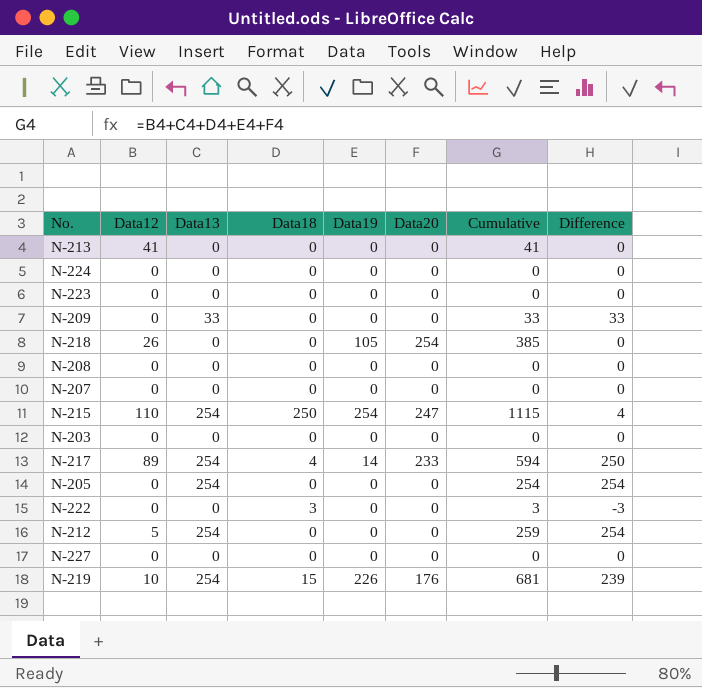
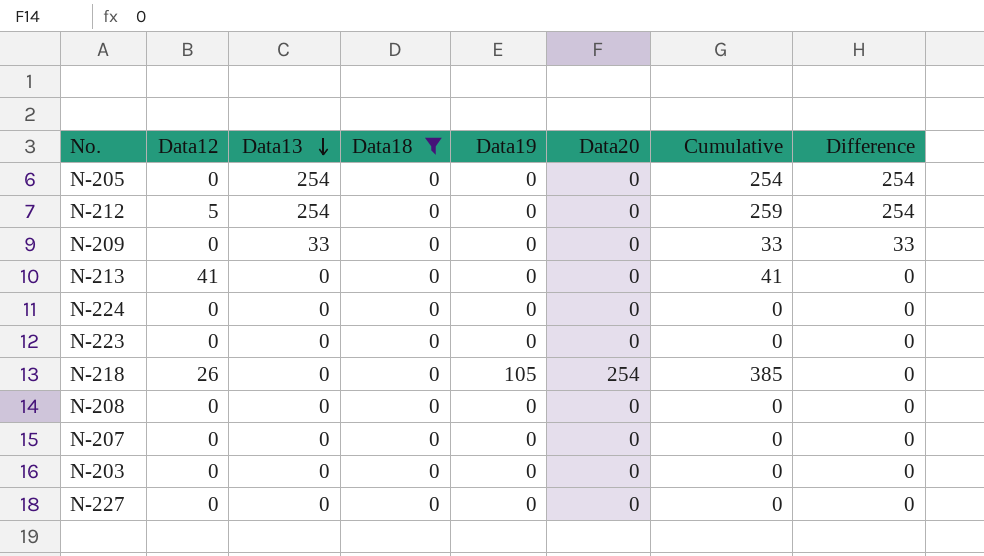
filter: none -> Data18 = 0
row order: none -> Data13 descending

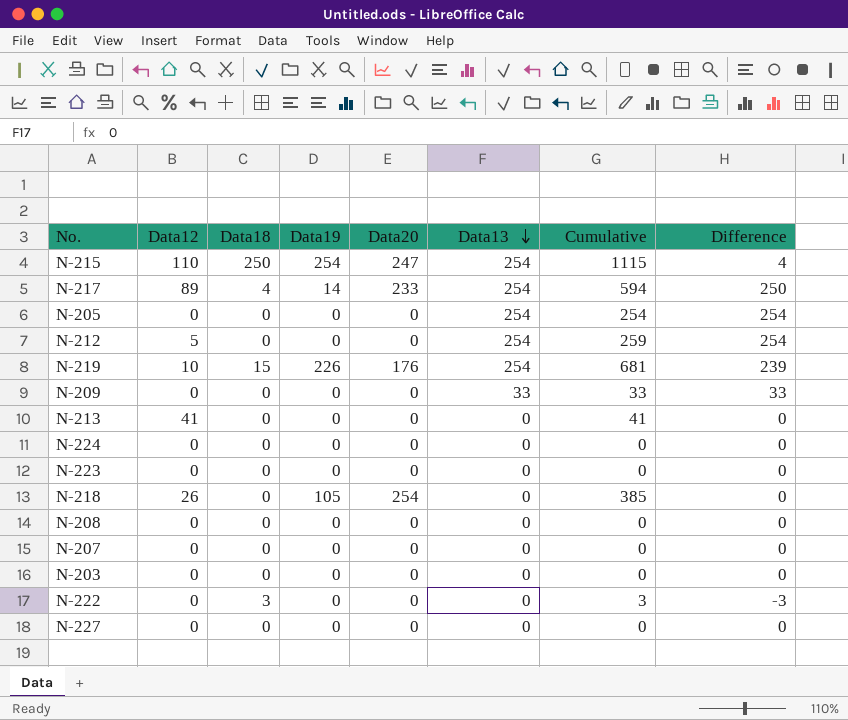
filter: Data18 = 0 -> none
column Data13 | position: 3 -> 6

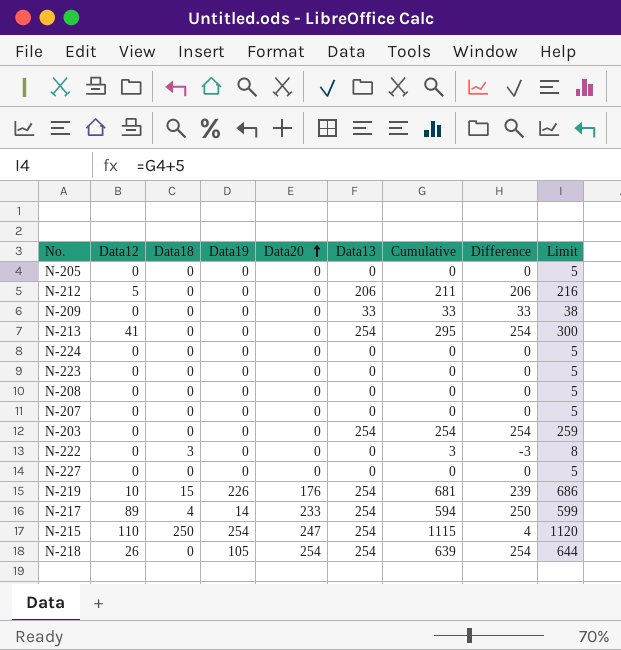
row order: Data13 descending -> Data20 ascending
column Limit | formula: none -> [Cumulative] + 5
N-205 | Data13: 254 -> 0
N-205 | Cumulative: 254 -> 0
N-205 | Difference: 254 -> 0
N-212 | Data13: 254 -> 206
N-212 | Cumulative: 259 -> 211
N-212 | Difference: 254 -> 206
N-213 | Data13: 0 -> 254
N-213 | Cumulative: 41 -> 295
N-213 | Difference: 0 -> 254
N-203 | Data13: 0 -> 254
N-203 | Cumulative: 0 -> 254
N-203 | Difference: 0 -> 254
N-218 | Data13: 0 -> 254
N-218 | Cumulative: 385 -> 639
N-218 | Difference: 0 -> 254

